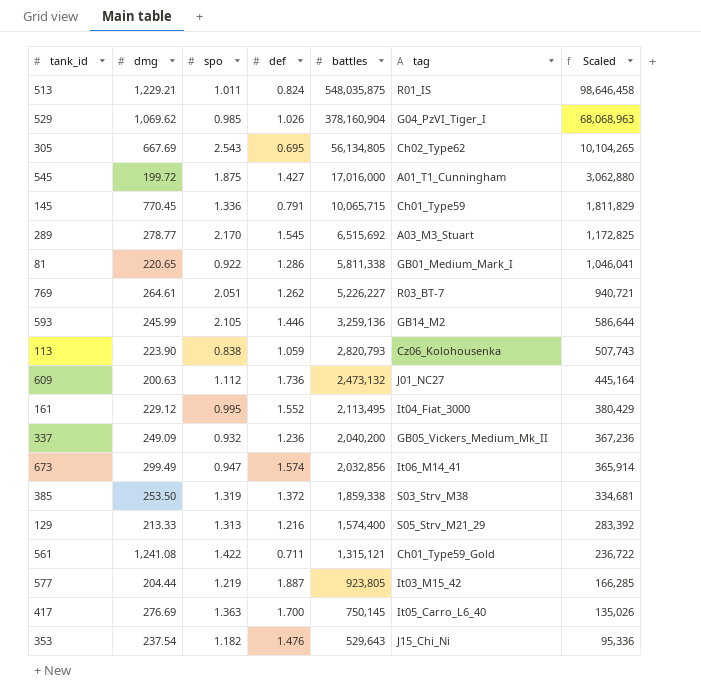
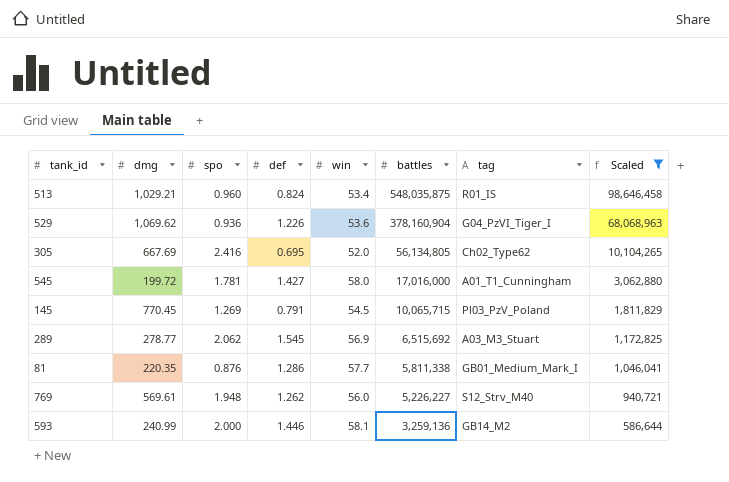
filter: none -> Scaled >= 586,644
column win | position: none -> 5
513 | dmg: 1,229.21 -> 1,029.21
513 | spo: 1.011 -> 0.960
529 | spo: 0.985 -> 0.936
529 | def: 1.026 -> 1.226
305 | spo: 2.543 -> 2.416
545 | spo: 1.875 -> 1.781
145 | spo: 1.336 -> 1.269
145 | tag: Ch01_Type59 -> Pl03_PzV_Poland
289 | spo: 2.170 -> 2.062
81 | dmg: 220.65 -> 220.35
81 | spo: 0.922 -> 0.876
769 | dmg: 264.61 -> 569.61
769 | spo: 2.051 -> 1.948
769 | tag: R03_BT-7 -> S12_Strv_M40
593 | dmg: 245.99 -> 240.99
593 | spo: 2.105 -> 2.000

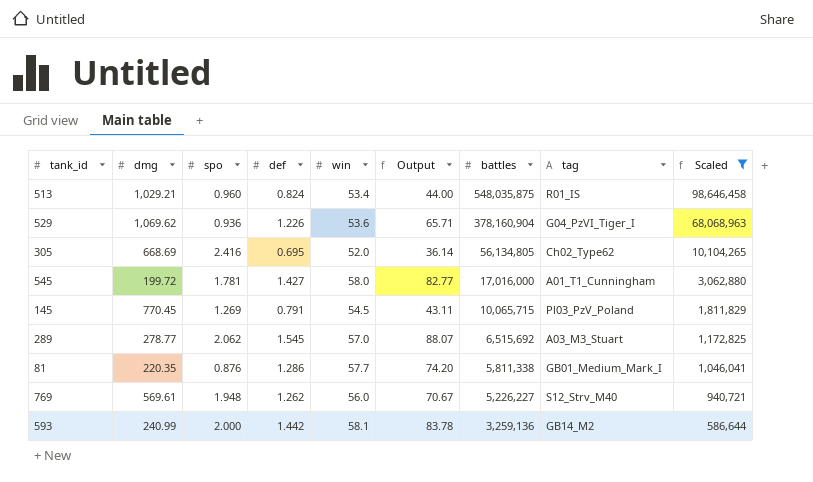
column Output | formula: none -> [def] * [win]
305 | dmg: 667.69 -> 668.69
289 | win: 56.9 -> 57.0
593 | def: 1.446 -> 1.442

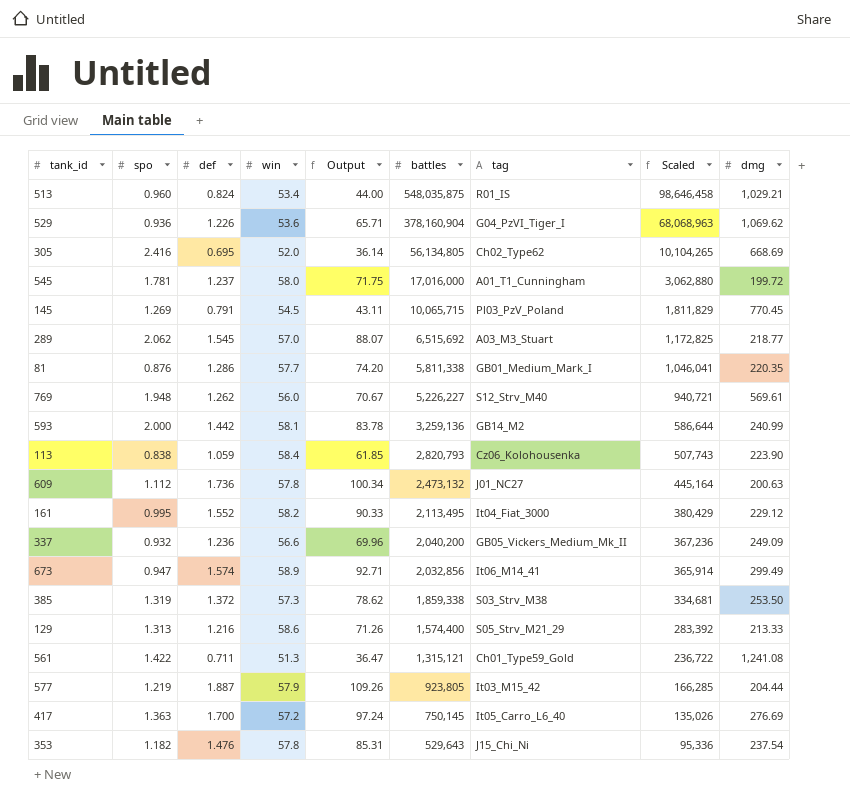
filter: Scaled >= 586,644 -> none
column dmg | position: 2 -> 9
545 | def: 1.427 -> 1.237
545 | Output: 82.77 -> 71.75
289 | dmg: 278.77 -> 218.77

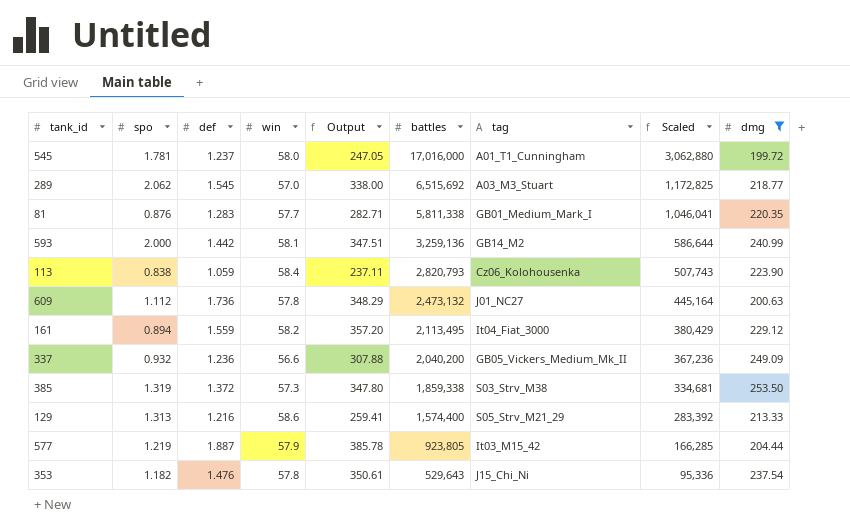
filter: none -> dmg <= 253.50
column Output | formula: [def] * [win] -> [def] * [dmg]
81 | def: 1.286 -> 1.283
161 | spo: 0.995 -> 0.894
161 | def: 1.552 -> 1.559

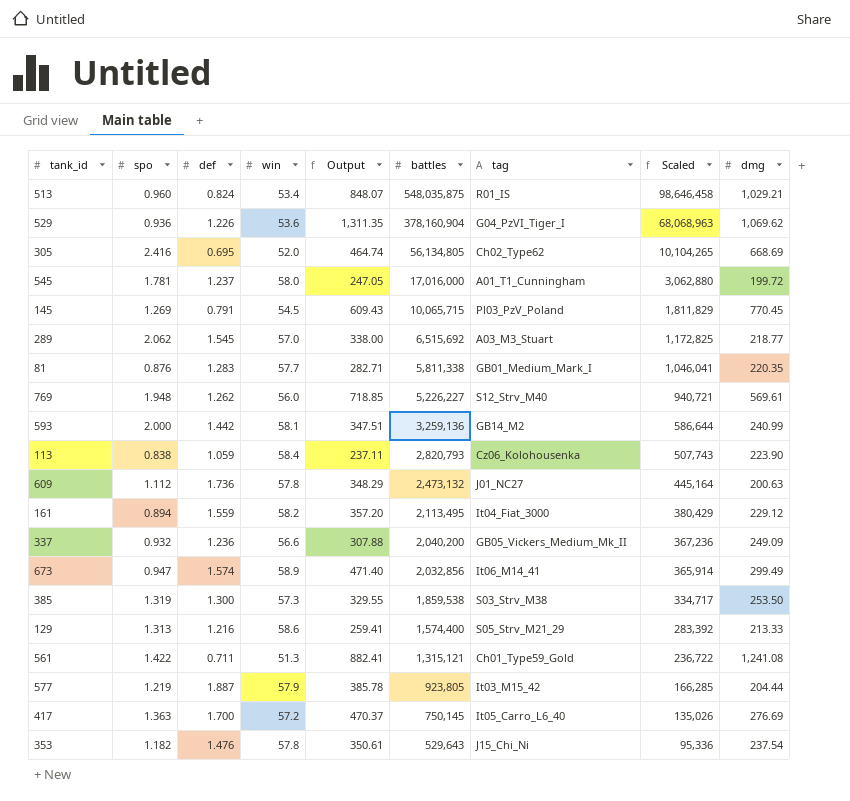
filter: dmg <= 253.50 -> none
385 | def: 1.372 -> 1.300
385 | Output: 347.80 -> 329.55
385 | battles: 1,859,338 -> 1,859,538
385 | Scaled: 334,681 -> 334,717

